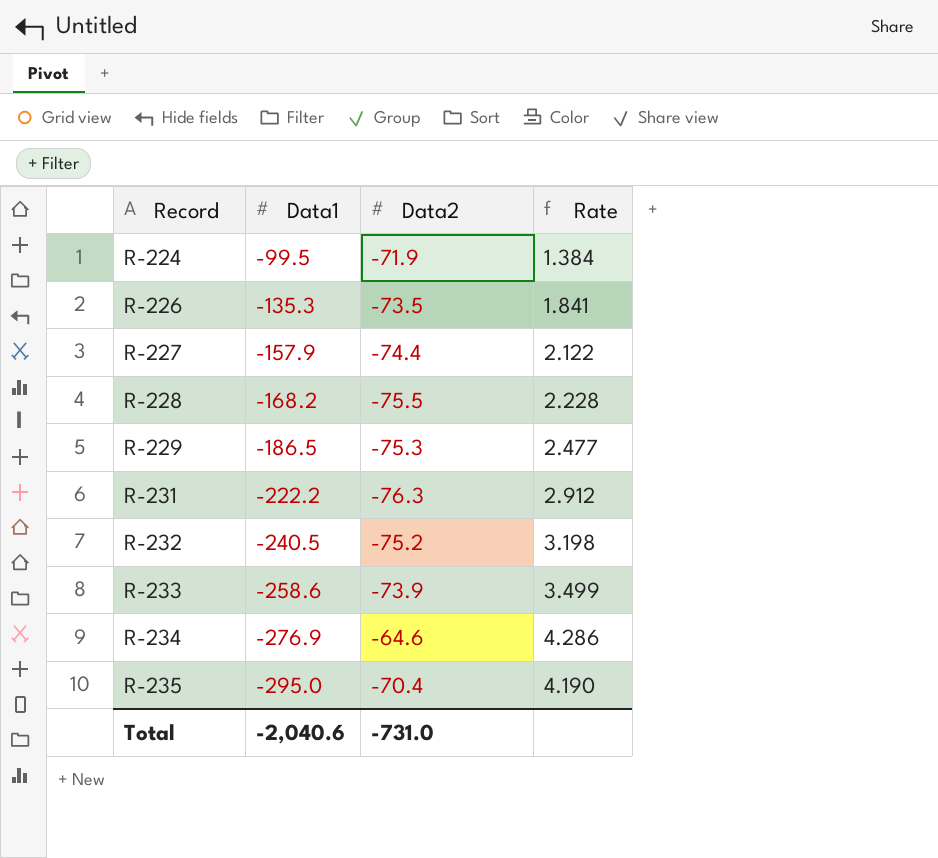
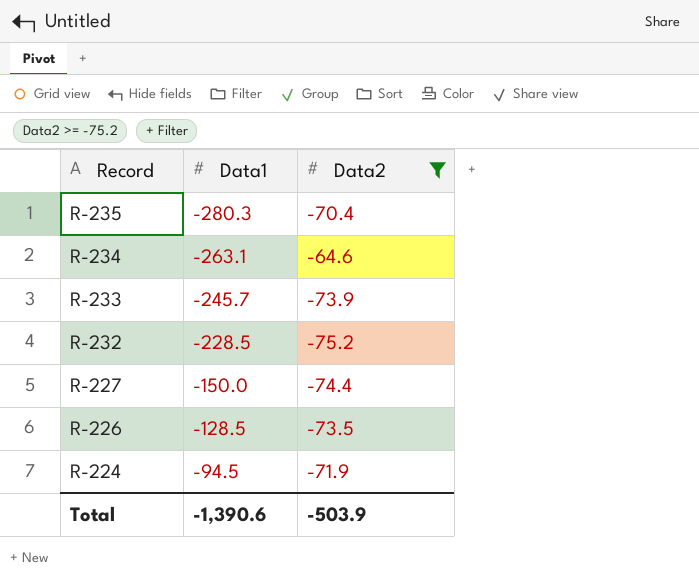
filter: none -> Data2 >= -75.2
row order: Record ascending -> Record descending
column Rate | formula: [Data1] / [Data2] -> none
R-235 | Data1: -295.0 -> -280.3
R-234 | Data1: -276.9 -> -263.1
R-233 | Data1: -258.6 -> -245.7
R-232 | Data1: -240.5 -> -228.5
R-227 | Data1: -157.9 -> -150.0
R-226 | Data1: -135.3 -> -128.5
R-224 | Data1: -99.5 -> -94.5
Total | Data1: -2,040.6 -> -1,390.6
Total | Data2: -731.0 -> -503.9

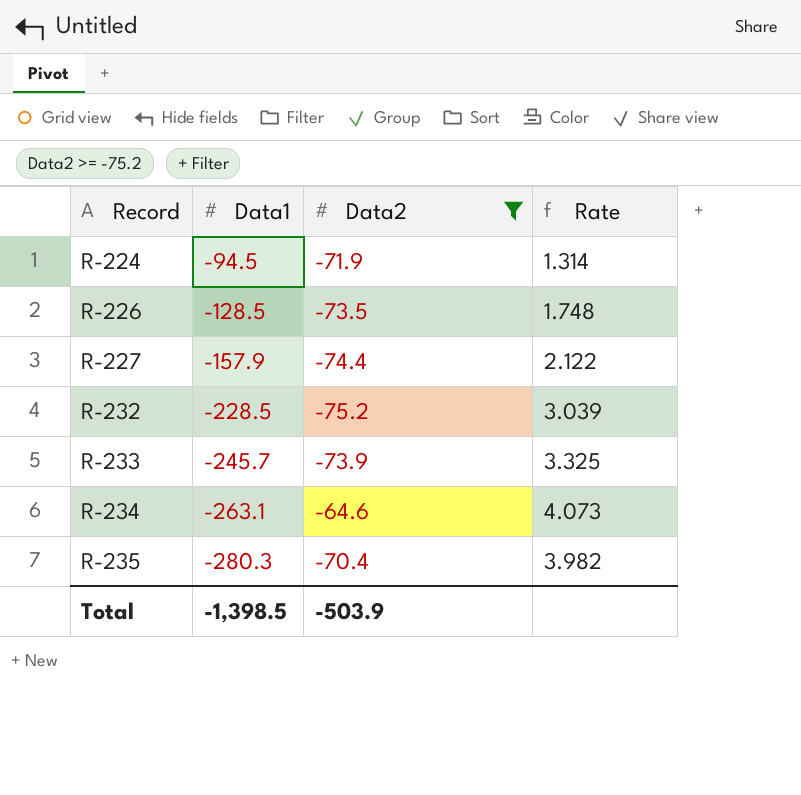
row order: Record descending -> Record ascending
column Rate | formula: none -> [Data1] / [Data2]
R-227 | Data1: -150.0 -> -157.9
Total | Data1: -1,390.6 -> -1,398.5

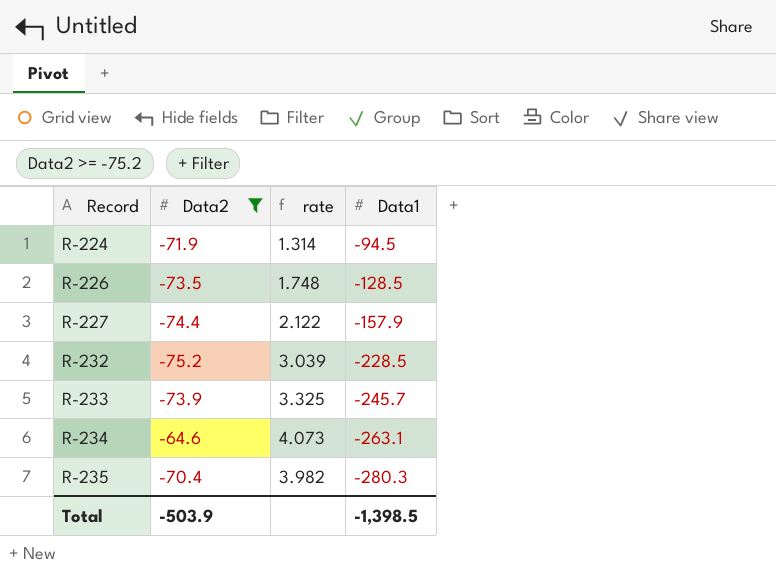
column name: Rate -> rate
column Data1 | position: 2 -> 4

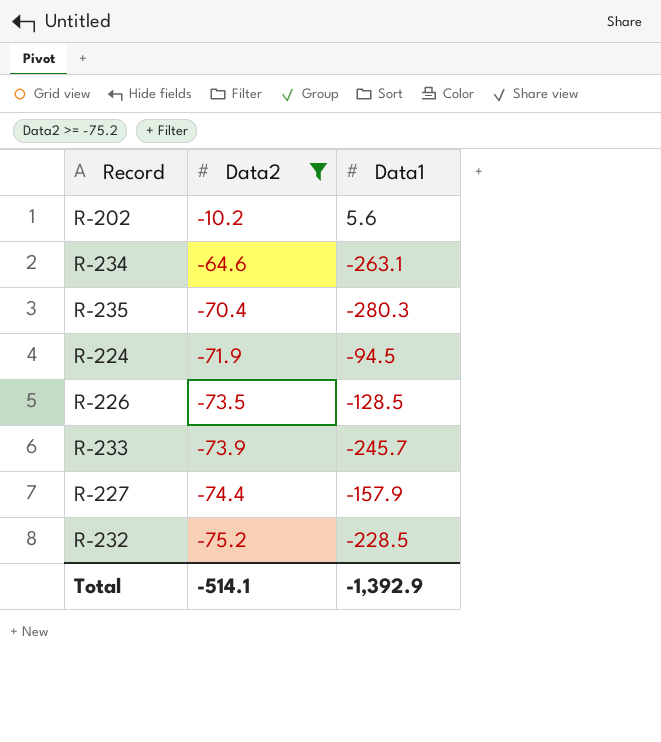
row order: Record ascending -> Data2 descending
column rate | formula: [Data1] / [Data2] -> none
row R-202: none -> -10.2 | 5.6
Total | Data2: -503.9 -> -514.1
Total | Data1: -1,398.5 -> -1,392.9

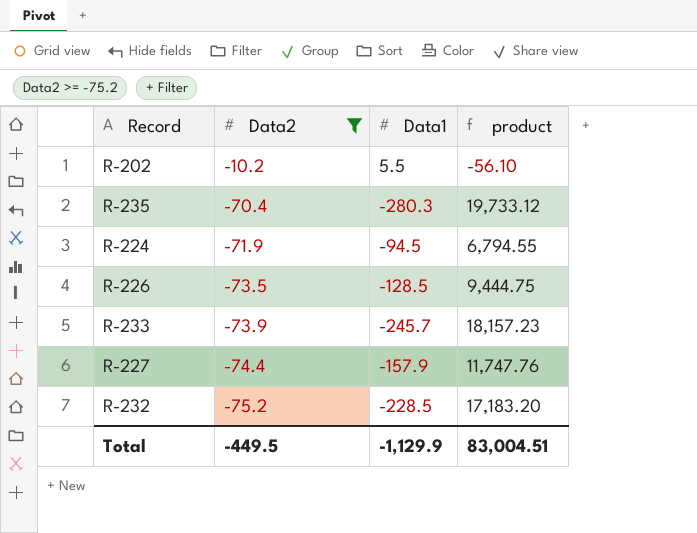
column product | formula: none -> [Data2] * [Data1]
row R-234: -64.6 | -263.1 -> none
R-202 | Data1: 5.6 -> 5.5
Total | Data2: -514.1 -> -449.5
Total | Data1: -1,392.9 -> -1,129.9

